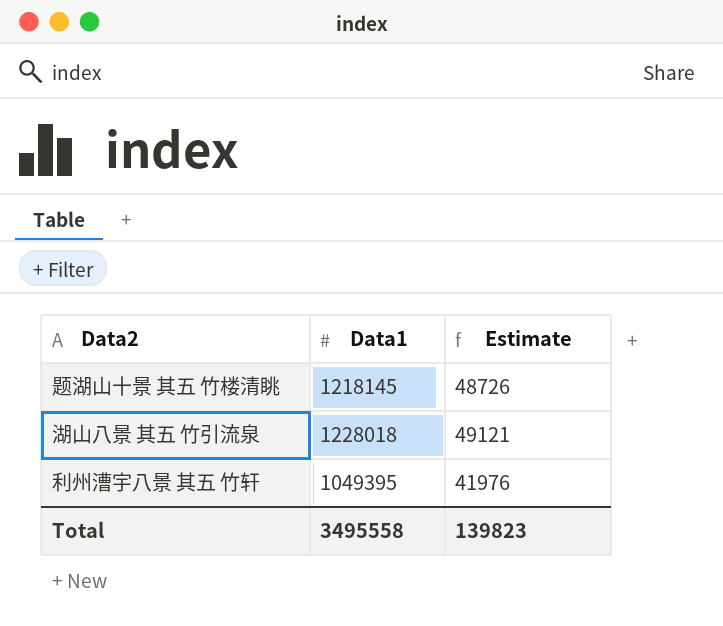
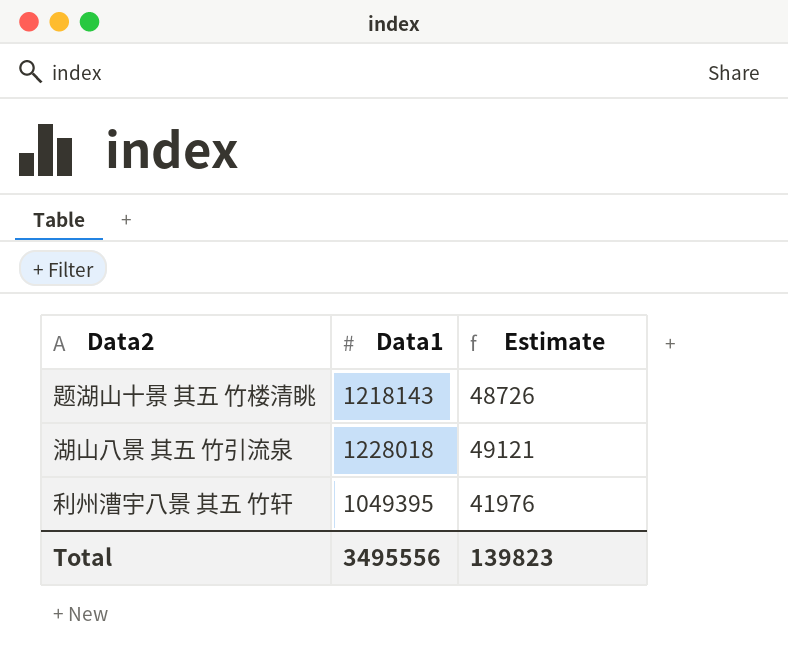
题湖山十景 其五 竹楼清眺 | Data1: 1218145 -> 1218143
Total | Data1: 3495558 -> 3495556

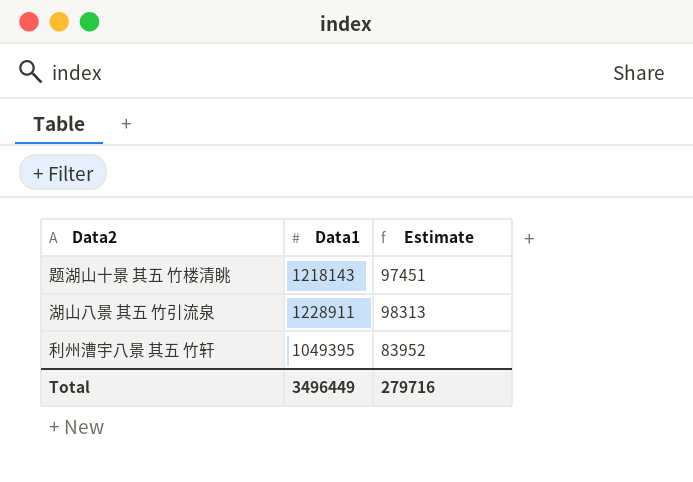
column Estimate | formula: [Data1] * 0.04 -> [Data1] * 0.08
湖山八景 其五 竹引流泉 | Data1: 1228018 -> 1228911
Total | Data1: 3495556 -> 3496449
Total | Estimate: 139823 -> 279716

